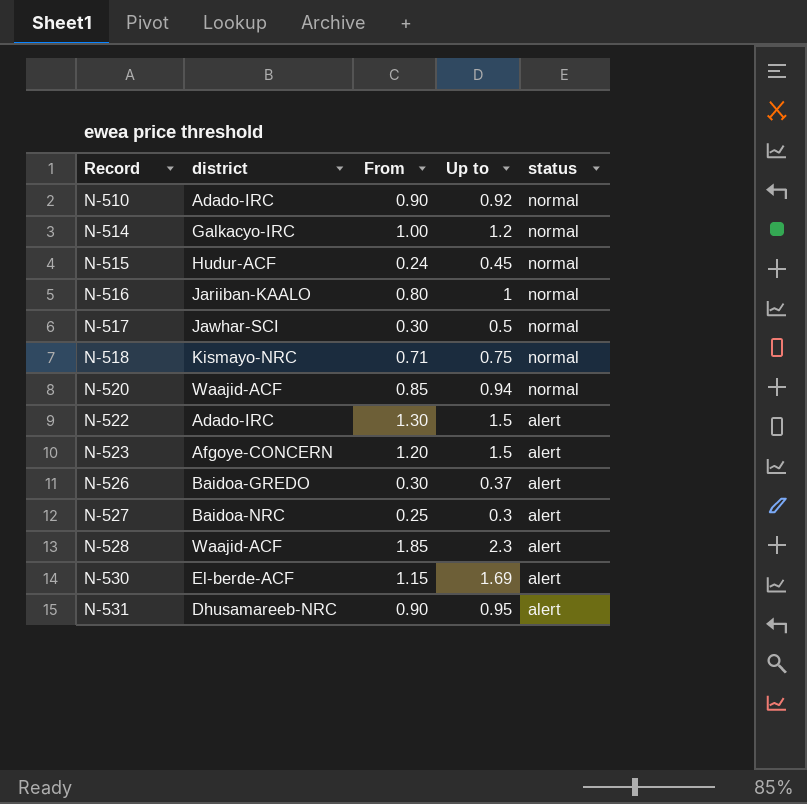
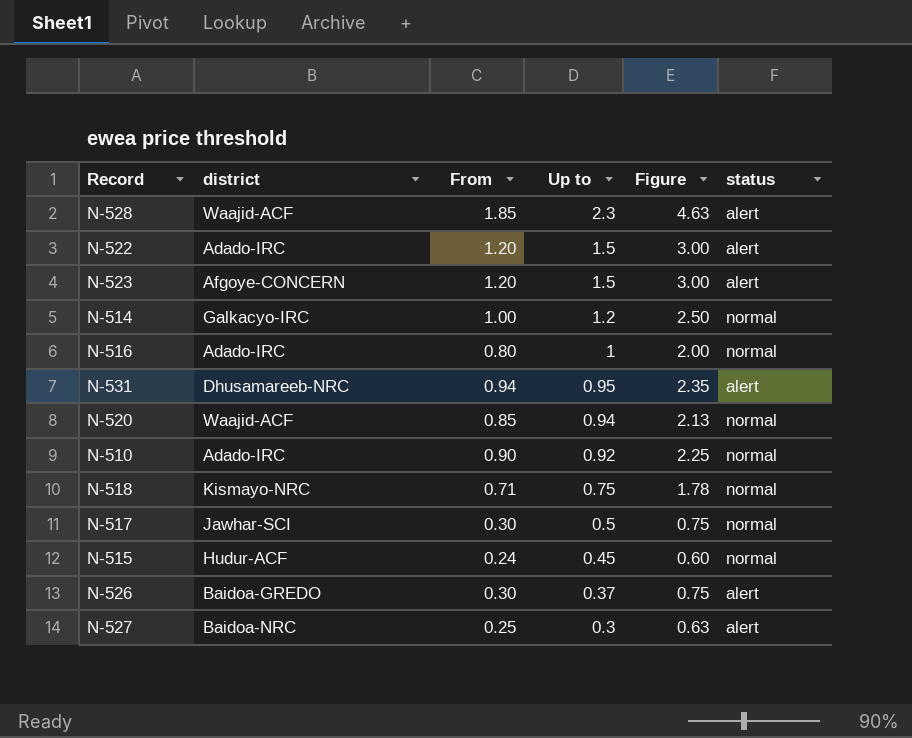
row order: Record ascending -> Up to descending
column Figure | formula: none -> [From] * 2.5
row N-530: El-berde-ACF | 1.15 | 1.69 | alert -> none
N-522 | From: 1.30 -> 1.20
N-516 | district: Jariiban-KAALO -> Adado-IRC
N-531 | From: 0.90 -> 0.94

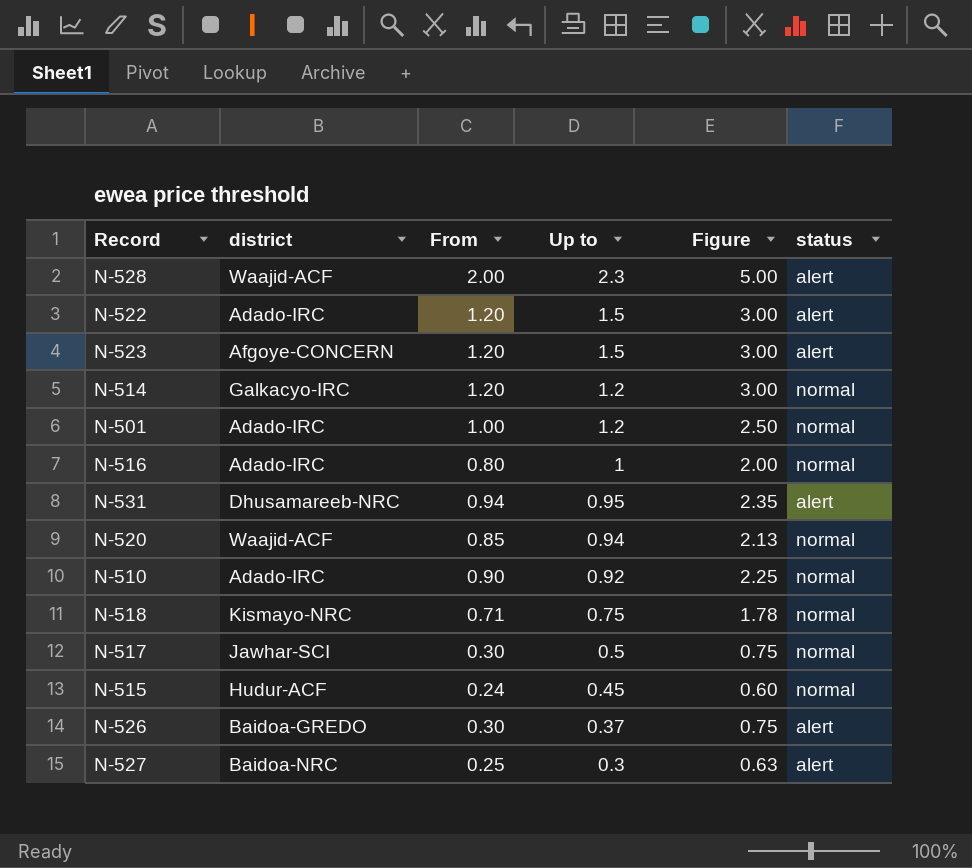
N-528 | From: 1.85 -> 2.00
N-528 | Figure: 4.63 -> 5.00
N-514 | From: 1.00 -> 1.20
N-514 | Figure: 2.50 -> 3.00
row N-501: none -> Adado-IRC | 1.00 | 1.2 | 2.50 | normal

